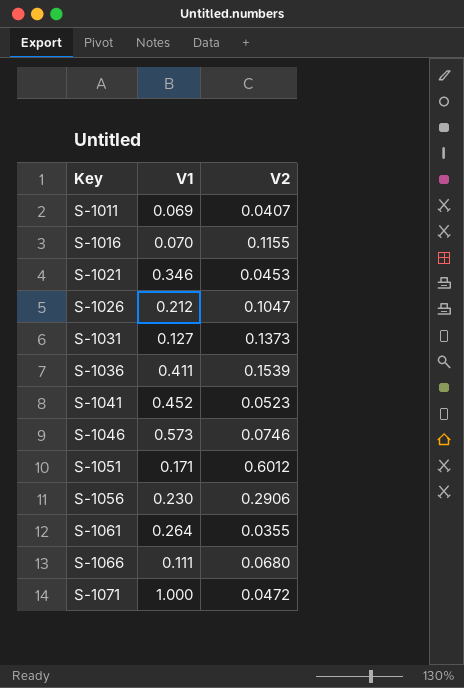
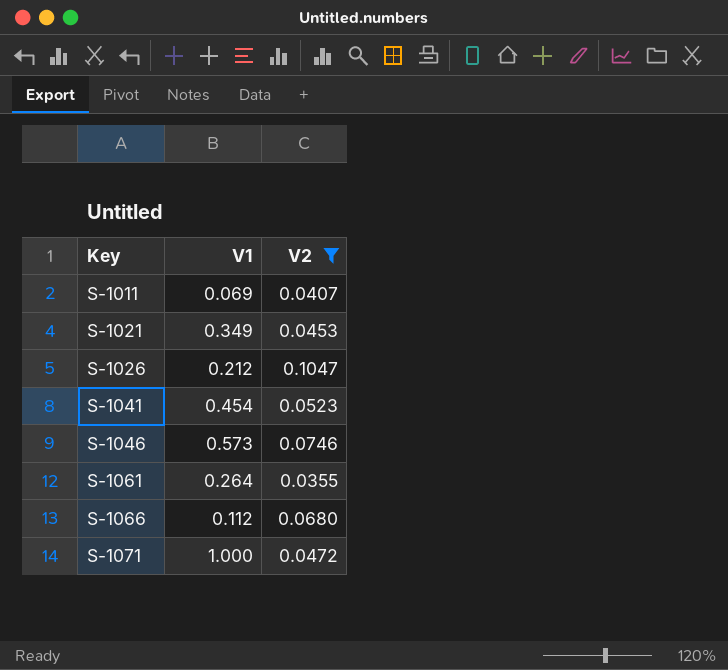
filter: none -> V2 <= 0.1047
S-1021 | V1: 0.346 -> 0.349
S-1041 | V1: 0.452 -> 0.454
S-1066 | V1: 0.111 -> 0.112

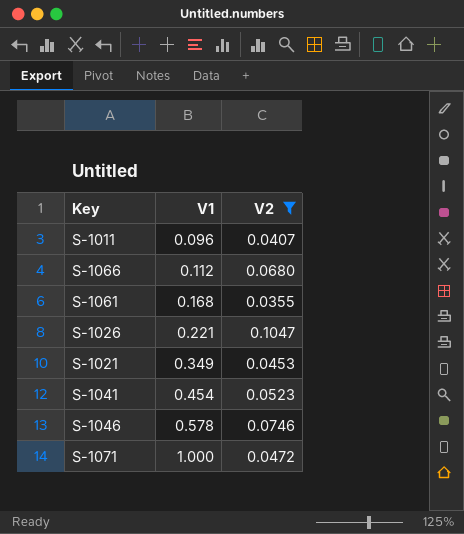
row order: Key ascending -> V1 ascending
S-1011 | V1: 0.069 -> 0.096
S-1061 | V1: 0.264 -> 0.168
S-1026 | V1: 0.212 -> 0.221
S-1046 | V1: 0.573 -> 0.578

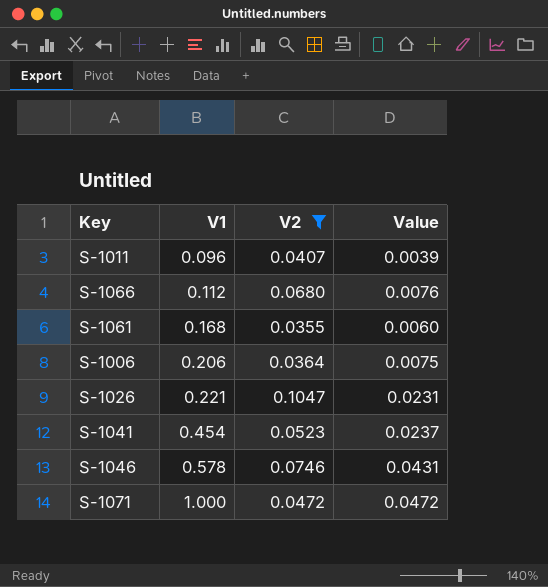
column Value | formula: none -> [V1] * [V2]
row S-1021: 0.349 | 0.0453 -> none
row S-1006: none -> 0.206 | 0.0364 | 0.0075

